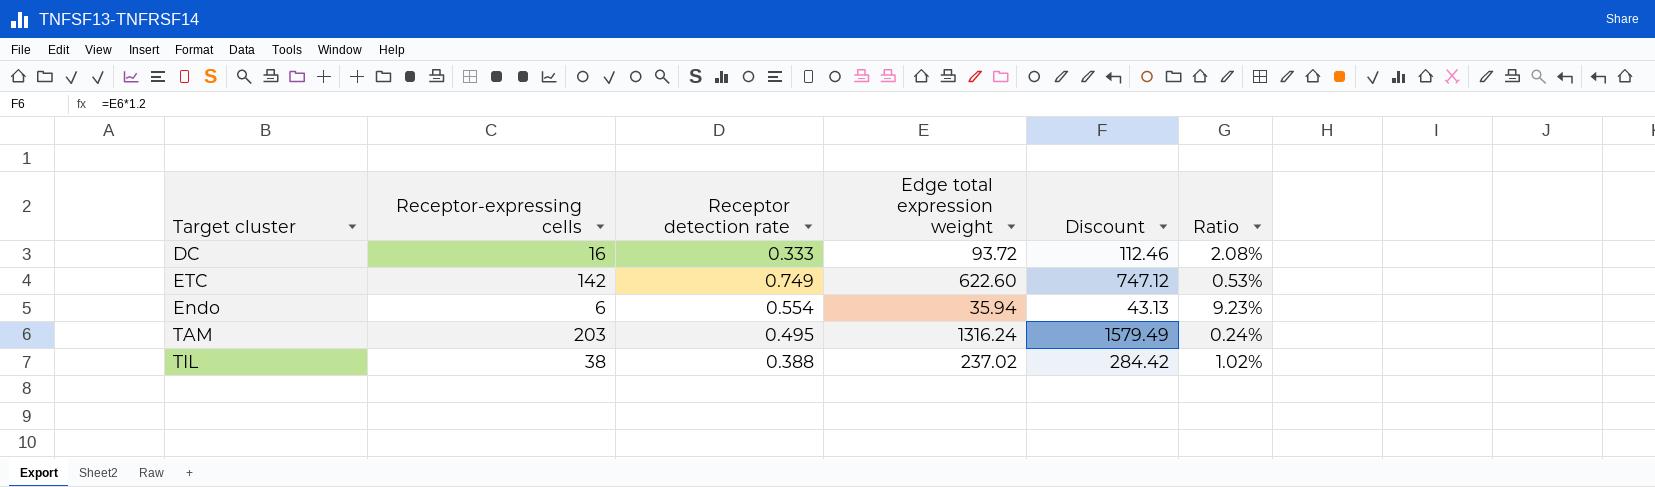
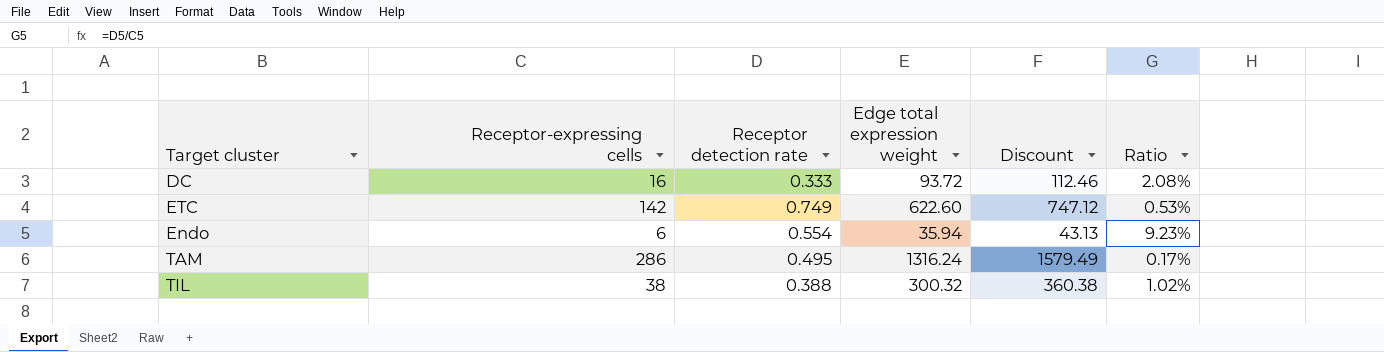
TAM | Receptor-expressing cells: 203 -> 286
TAM | Ratio: 0.24% -> 0.17%
TIL | Edge total expression weight: 237.02 -> 300.32
TIL | Discount: 284.42 -> 360.38

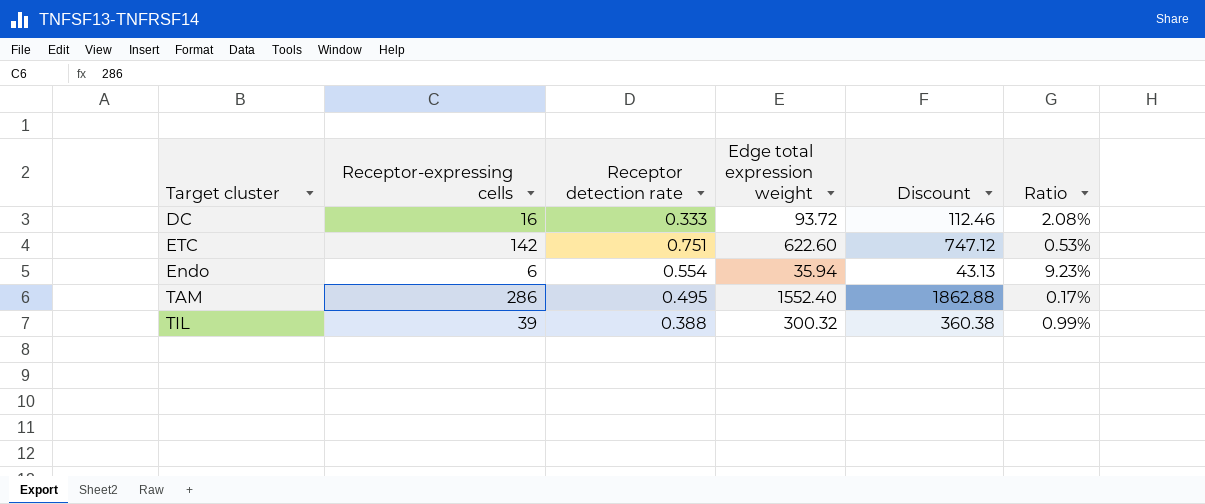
ETC | Receptor detection rate: 0.749 -> 0.751
TAM | Edge total expression weight: 1316.24 -> 1552.40
TAM | Discount: 1579.49 -> 1862.88
TIL | Receptor-expressing cells: 38 -> 39
TIL | Ratio: 1.02% -> 0.99%

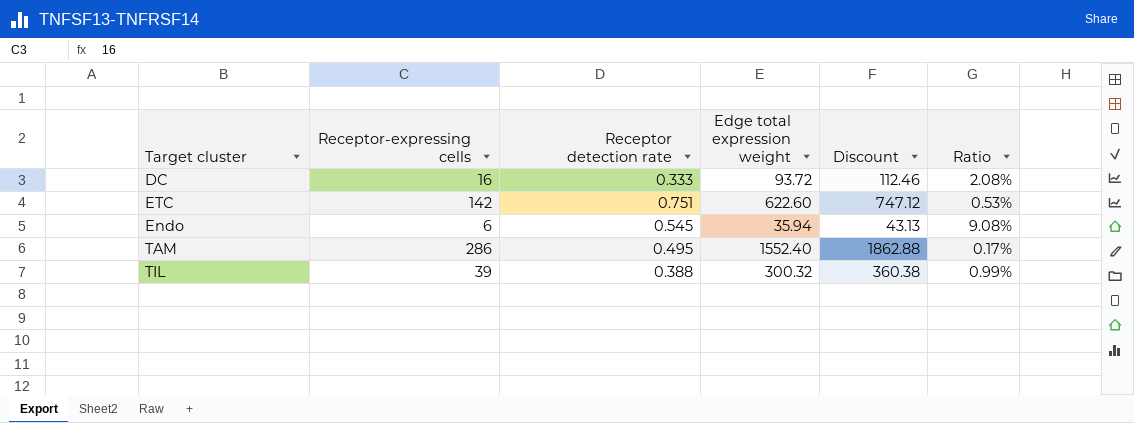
Endo | Receptor detection rate: 0.554 -> 0.545
Endo | Ratio: 9.23% -> 9.08%

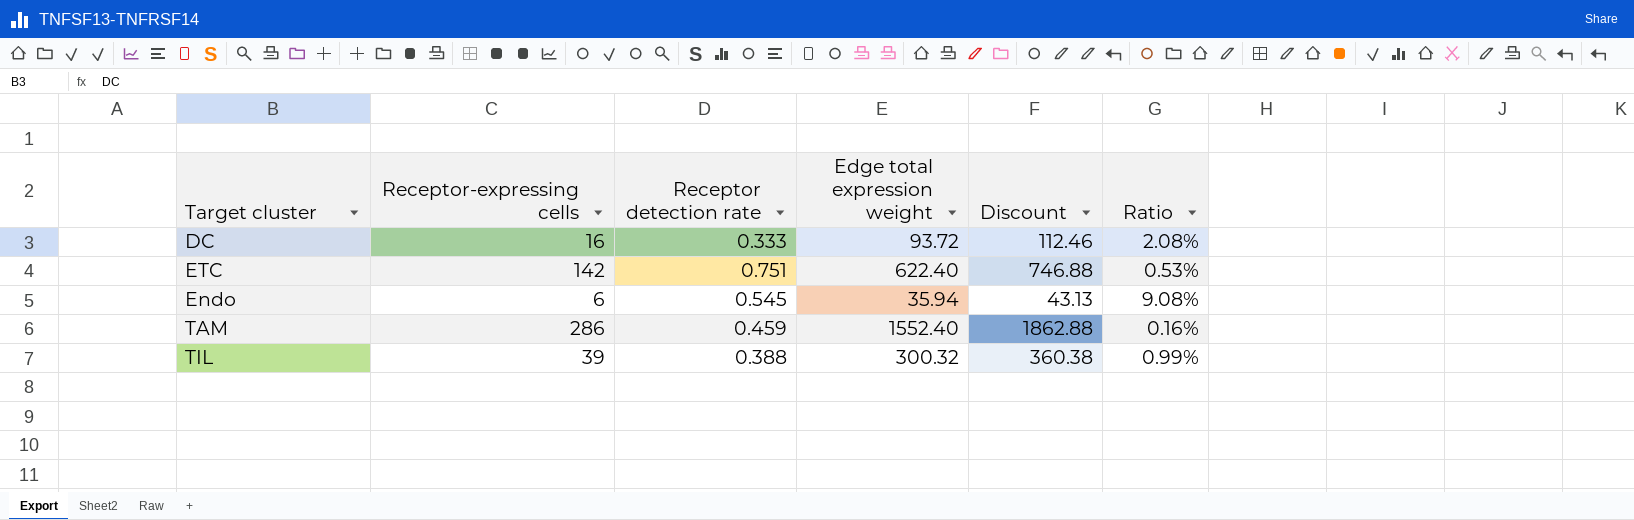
ETC | Edge total expression weight: 622.60 -> 622.40
ETC | Discount: 747.12 -> 746.88
TAM | Receptor detection rate: 0.495 -> 0.459
TAM | Ratio: 0.17% -> 0.16%

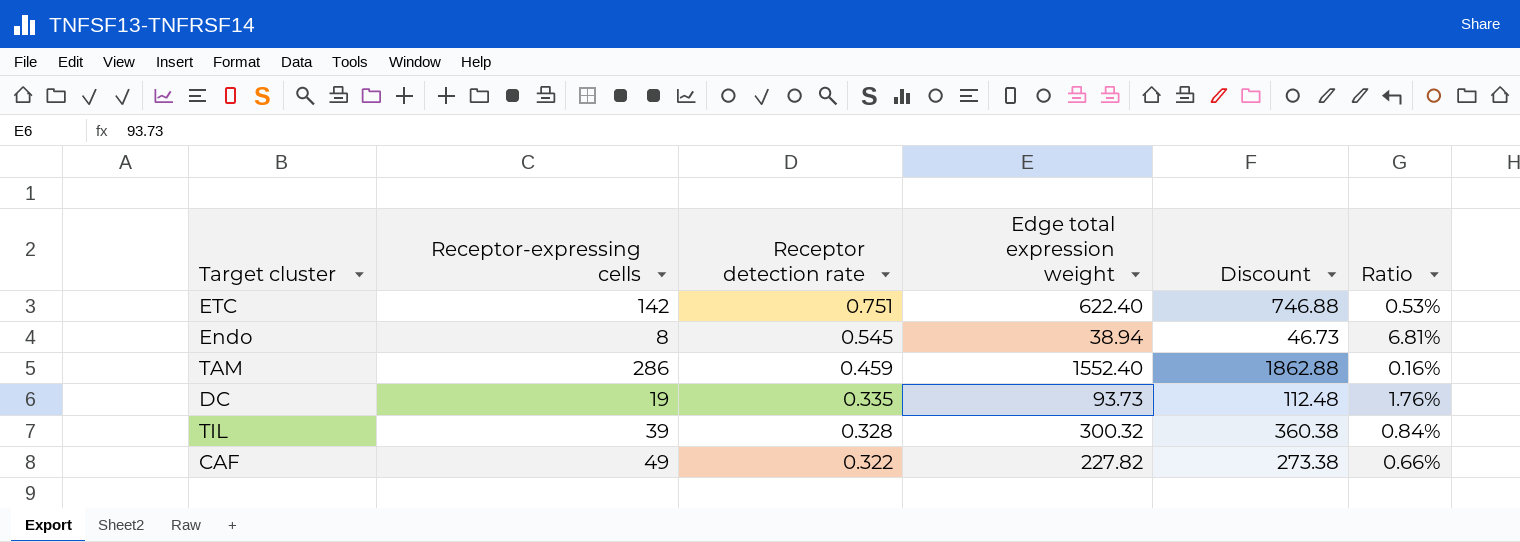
row order: none -> Receptor detection rate descending
Endo | Receptor-expressing cells: 6 -> 8
Endo | Edge total expression weight: 35.94 -> 38.94
Endo | Discount: 43.13 -> 46.73
Endo | Ratio: 9.08% -> 6.81%
DC | Receptor-expressing cells: 16 -> 19
DC | Receptor detection rate: 0.333 -> 0.335
DC | Edge total expression weight: 93.72 -> 93.73
DC | Discount: 112.46 -> 112.48
DC | Ratio: 2.08% -> 1.76%
TIL | Receptor detection rate: 0.388 -> 0.328
TIL | Ratio: 0.99% -> 0.84%
row CAF: none -> 49 | 0.322 | 227.82 | 273.38 | 0.66%

